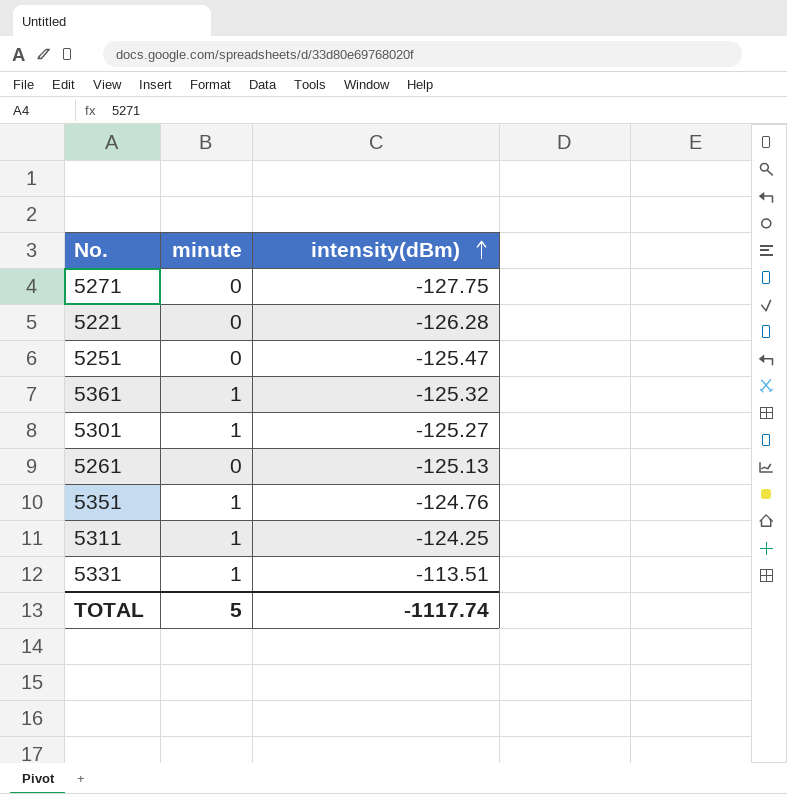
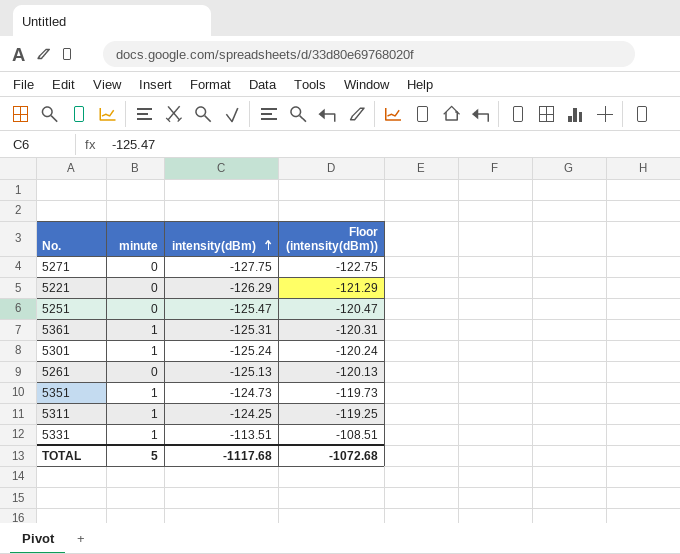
column Floor (intensity(dBm)) | formula: none -> [intensity(dBm)] + 5
5221 | intensity(dBm): -126.28 -> -126.29
5361 | intensity(dBm): -125.32 -> -125.31
5301 | intensity(dBm): -125.27 -> -125.24
5351 | intensity(dBm): -124.76 -> -124.73
TOTAL | intensity(dBm): -1117.74 -> -1117.68

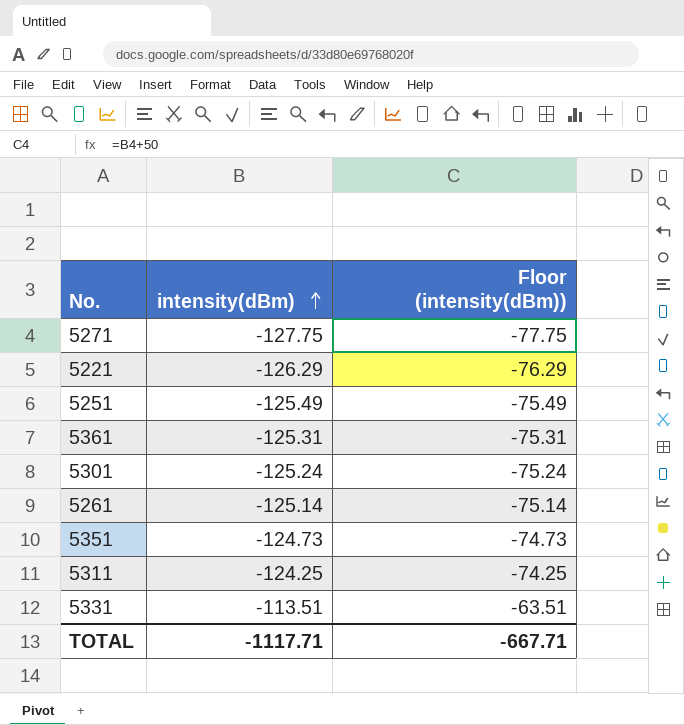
column minute | position: 2 -> none
column Floor (intensity(dBm)) | formula: [intensity(dBm)] + 5 -> [intensity(dBm)] + 50
5251 | intensity(dBm): -125.47 -> -125.49
5261 | intensity(dBm): -125.13 -> -125.14
TOTAL | intensity(dBm): -1117.68 -> -1117.71
TOTAL | Floor (intensity(dBm)): -1072.68 -> -667.71

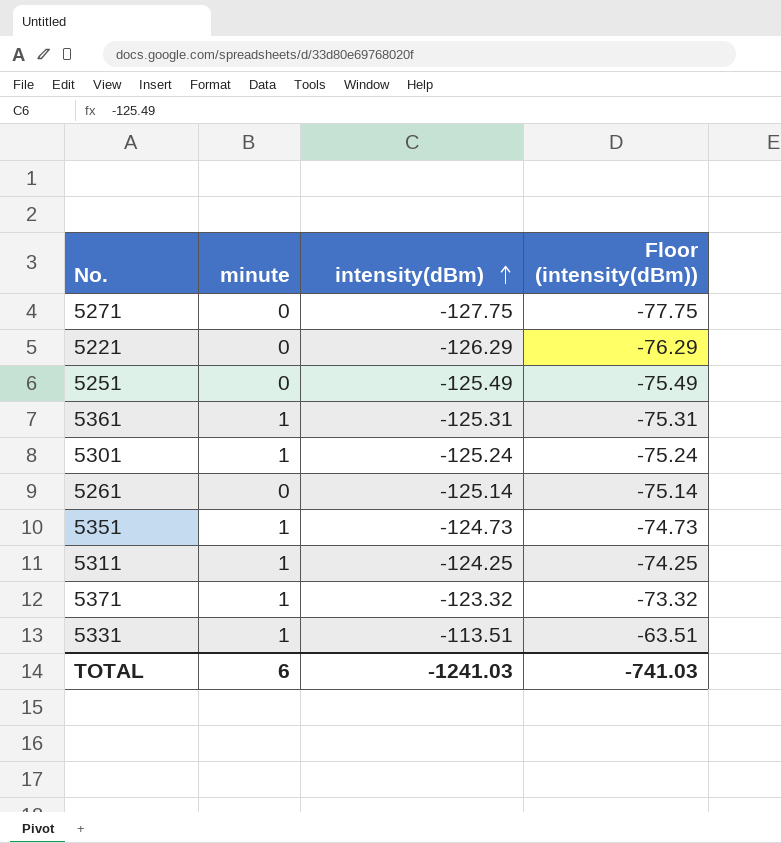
column minute | position: none -> 2
row 5371: none -> 1 | -123.32 | -73.32
TOTAL | intensity(dBm): -1117.71 -> -1241.03
TOTAL | Floor (intensity(dBm)): -667.71 -> -741.03

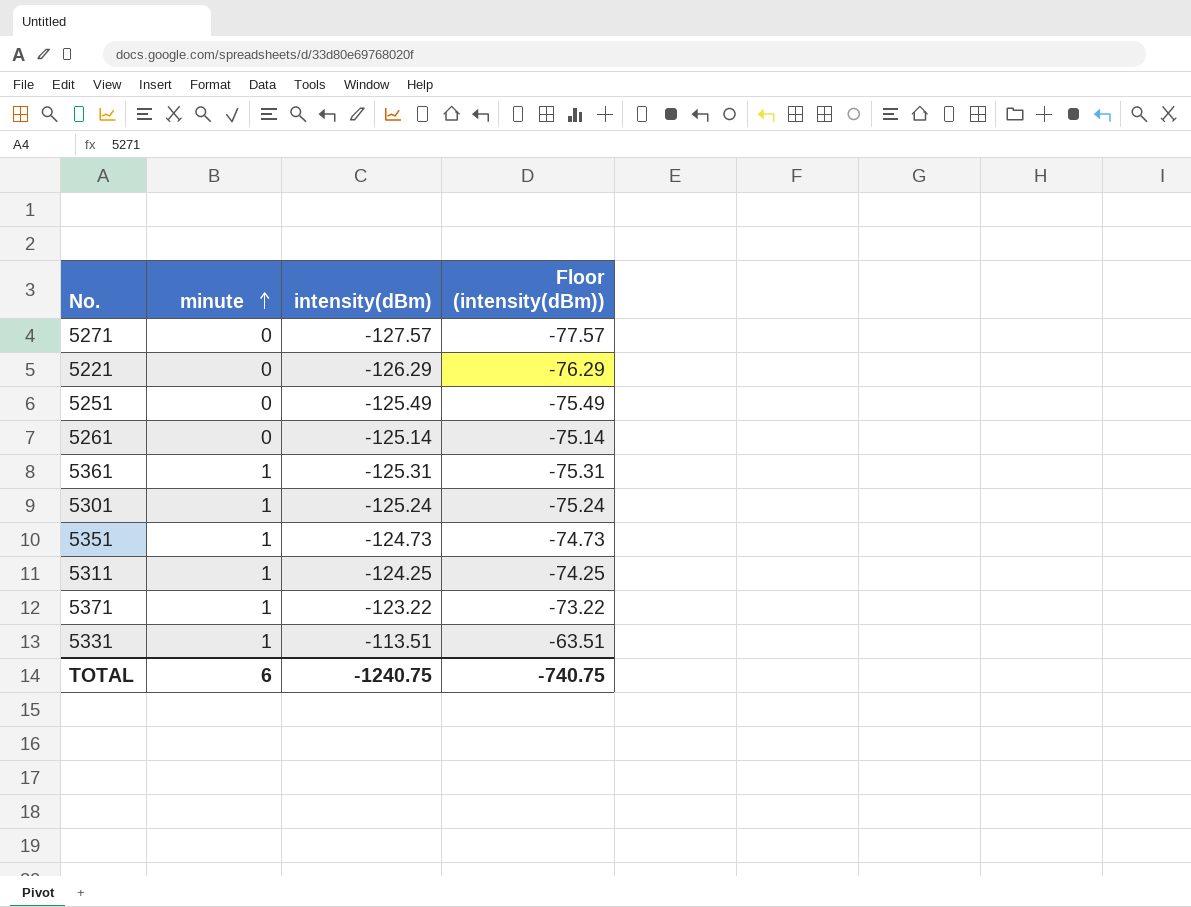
row order: intensity(dBm) ascending -> minute ascending
5271 | intensity(dBm): -127.75 -> -127.57
5271 | Floor (intensity(dBm)): -77.75 -> -77.57
5371 | intensity(dBm): -123.32 -> -123.22
5371 | Floor (intensity(dBm)): -73.32 -> -73.22
TOTAL | intensity(dBm): -1241.03 -> -1240.75
TOTAL | Floor (intensity(dBm)): -741.03 -> -740.75

